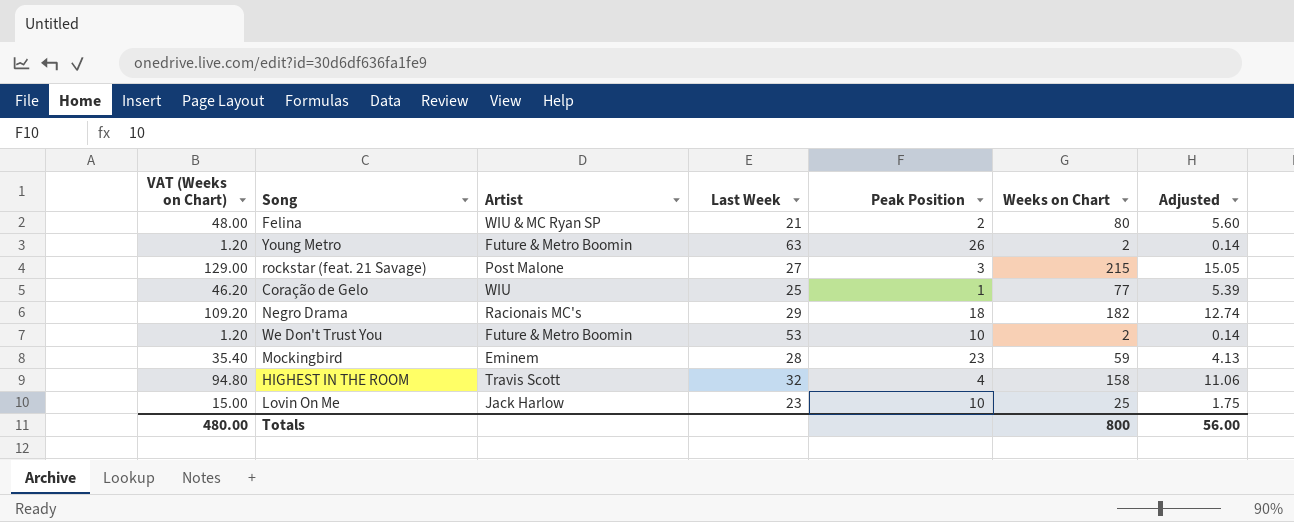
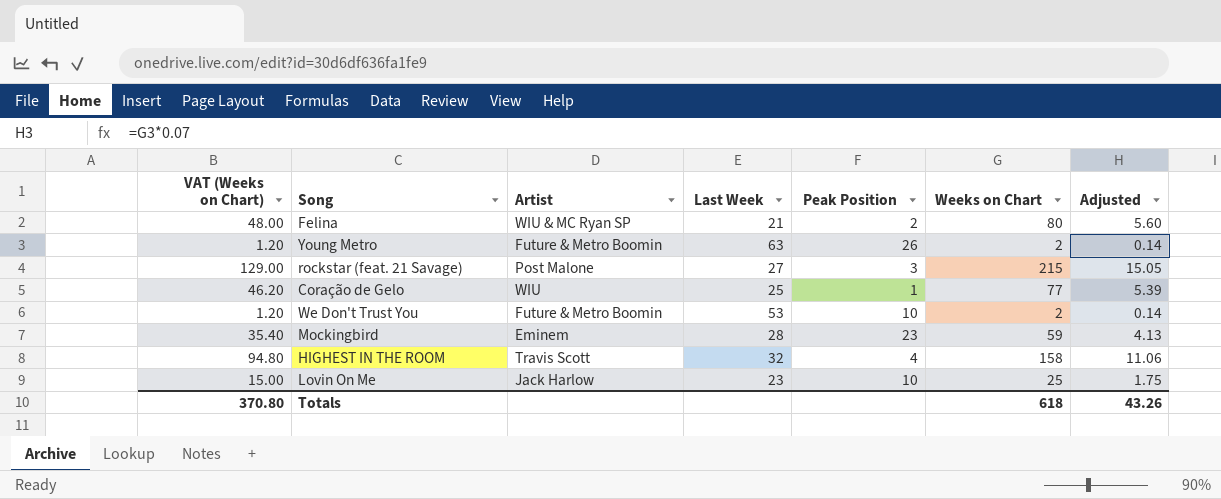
row Negro Drama: 109.20 | Racionais MC's | 29 | 18 | 182 | 12.74 -> none
Totals | VAT (Weeks on Chart): 480.00 -> 370.80
Totals | Weeks on Chart: 800 -> 618
Totals | Adjusted: 56.00 -> 43.26

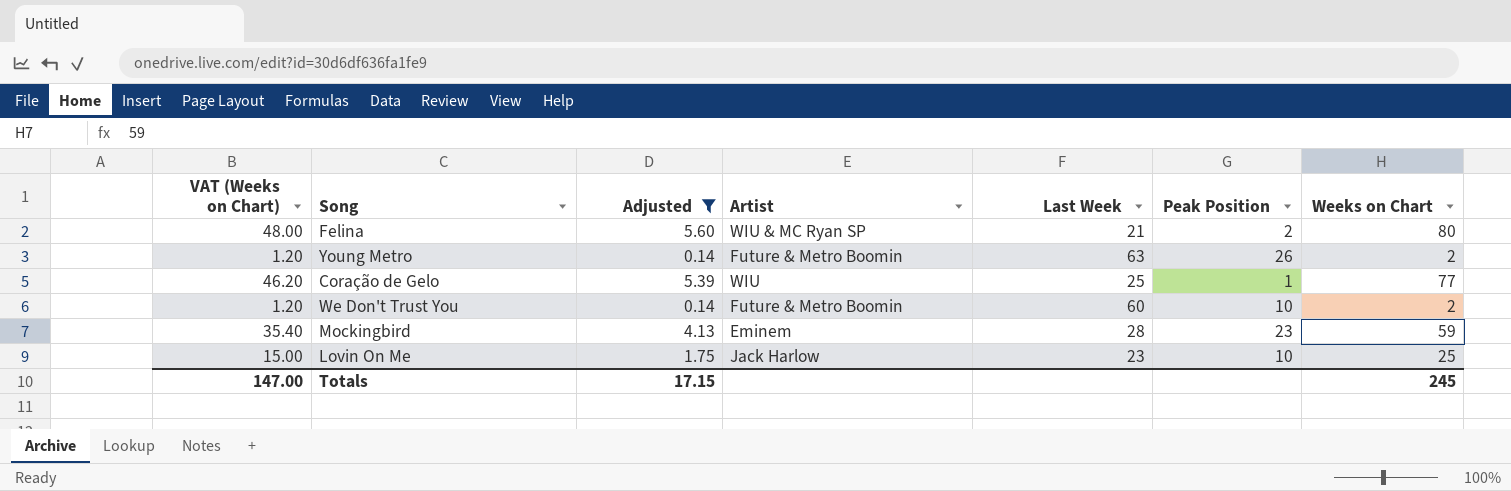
filter: none -> Adjusted <= 5.60
column Adjusted | position: 7 -> 3
We Don't Trust You | Last Week: 53 -> 60
Totals | VAT (Weeks on Chart): 370.80 -> 147.00
Totals | Adjusted: 43.26 -> 17.15
Totals | Weeks on Chart: 618 -> 245

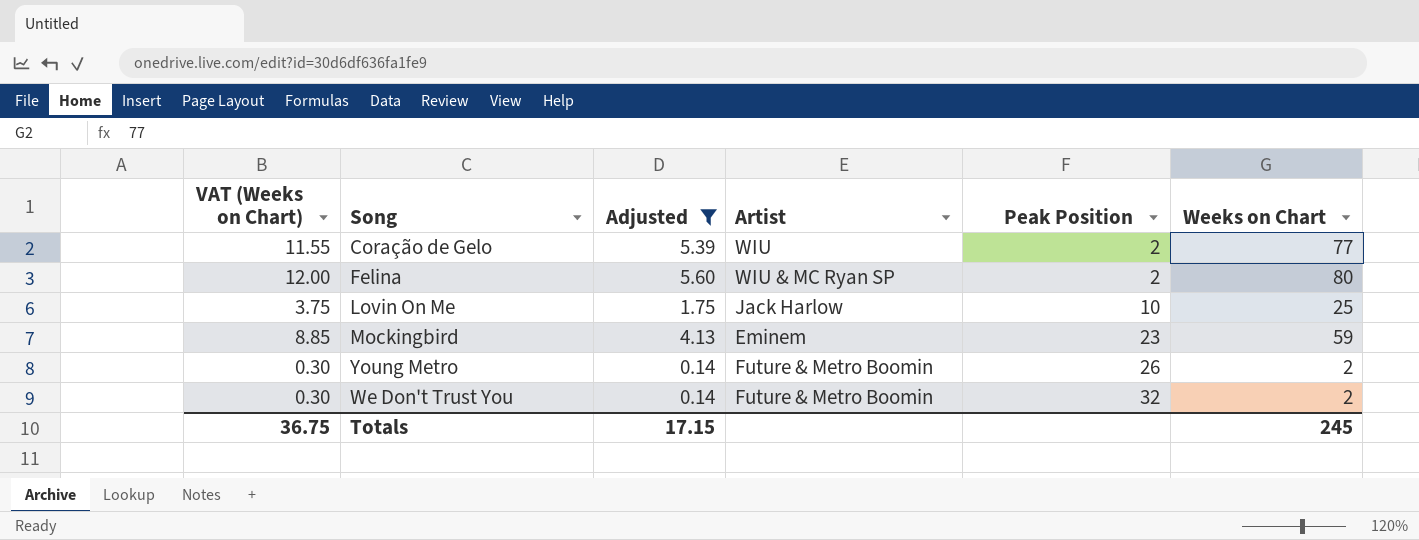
row order: none -> Peak Position ascending
column Last Week | position: 5 -> none
column VAT (Weeks on Chart) | formula: [Weeks on Chart] * 0.6 -> [Weeks on Chart] * 0.15
Coração de Gelo | Peak Position: 1 -> 2
We Don't Trust You | Peak Position: 10 -> 32
Totals | VAT (Weeks on Chart): 147.00 -> 36.75

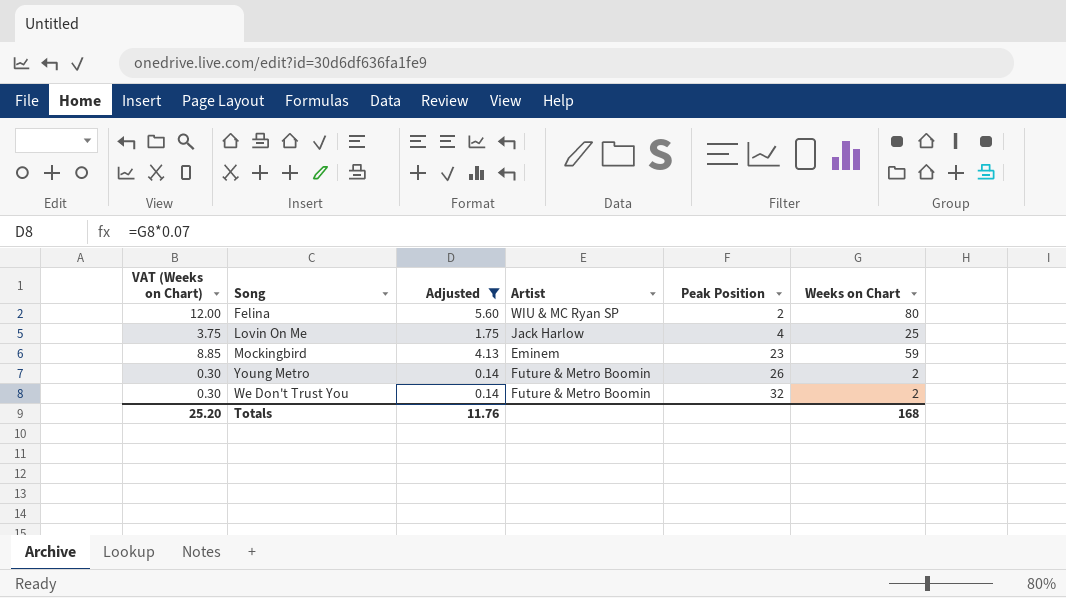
row Coração de Gelo: 11.55 | 5.39 | WIU | 2 | 77 -> none
Lovin On Me | Peak Position: 10 -> 4
Totals | VAT (Weeks on Chart): 36.75 -> 25.20
Totals | Adjusted: 17.15 -> 11.76
Totals | Weeks on Chart: 245 -> 168

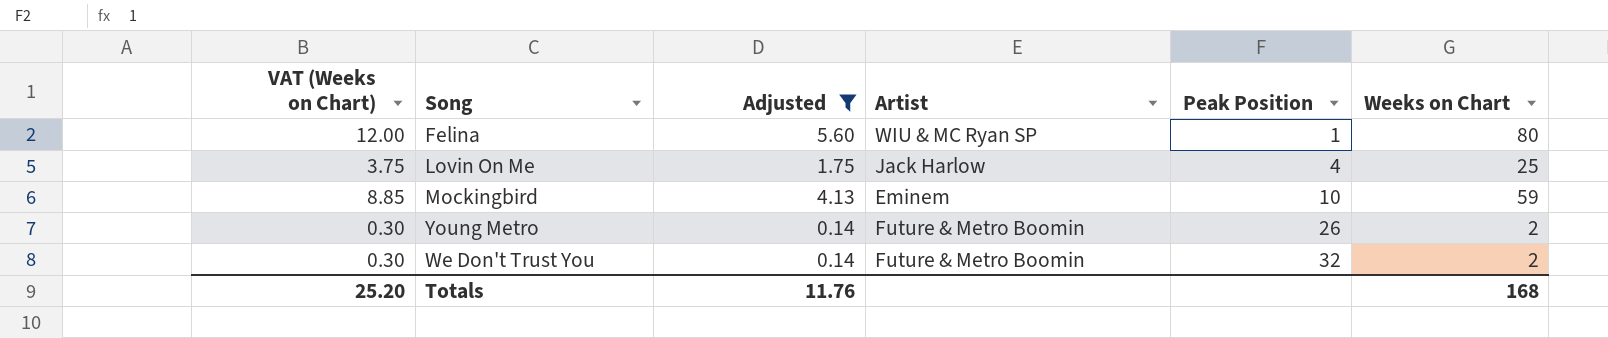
Felina | Peak Position: 2 -> 1
Mockingbird | Peak Position: 23 -> 10

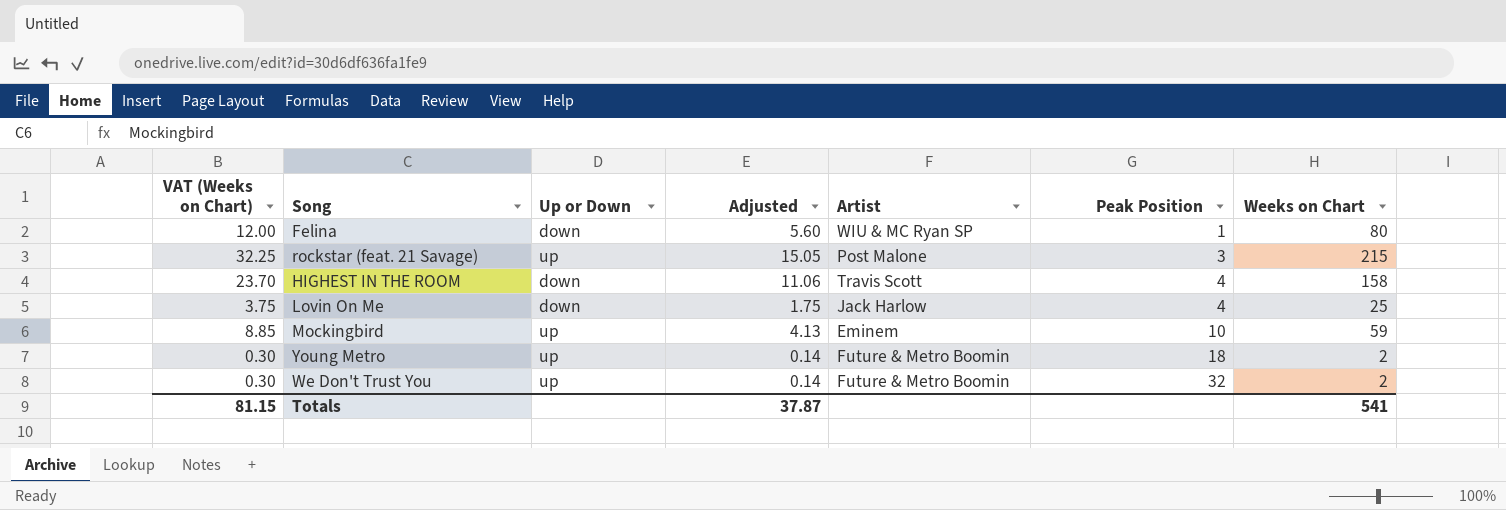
filter: Adjusted <= 5.60 -> none
column Up or Down | position: none -> 3
Young Metro | Peak Position: 26 -> 18
Totals | VAT (Weeks on Chart): 25.20 -> 81.15
Totals | Adjusted: 11.76 -> 37.87
Totals | Weeks on Chart: 168 -> 541

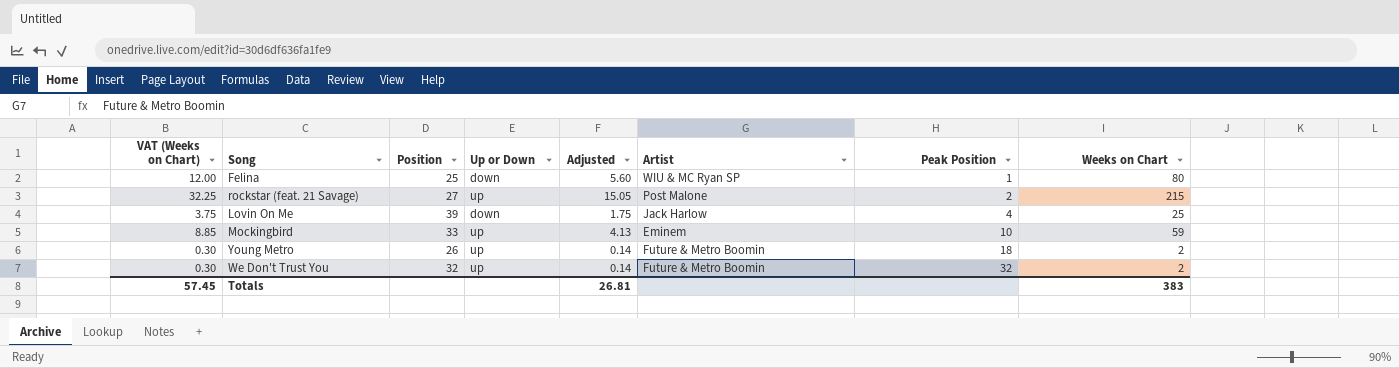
column Position | position: none -> 3
row HIGHEST IN THE ROOM: 23.70 | down | 11.06 | Travis Scott | 4 | 158 -> none
rockstar (feat. 21 Savage) | Peak Position: 3 -> 2
Totals | VAT (Weeks on Chart): 81.15 -> 57.45
Totals | Adjusted: 37.87 -> 26.81
Totals | Weeks on Chart: 541 -> 383

